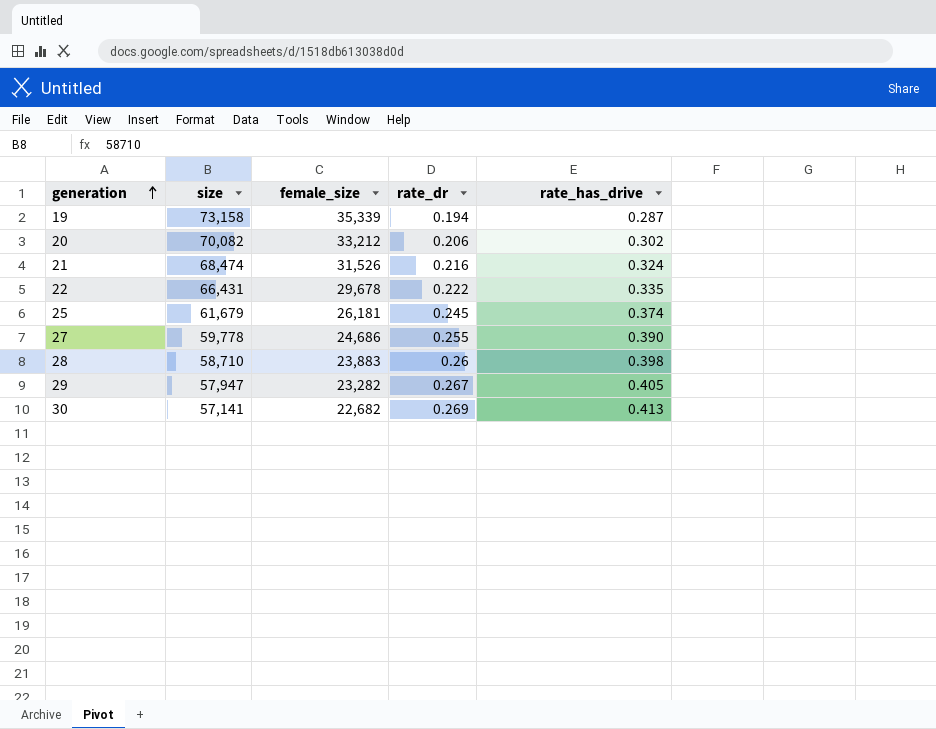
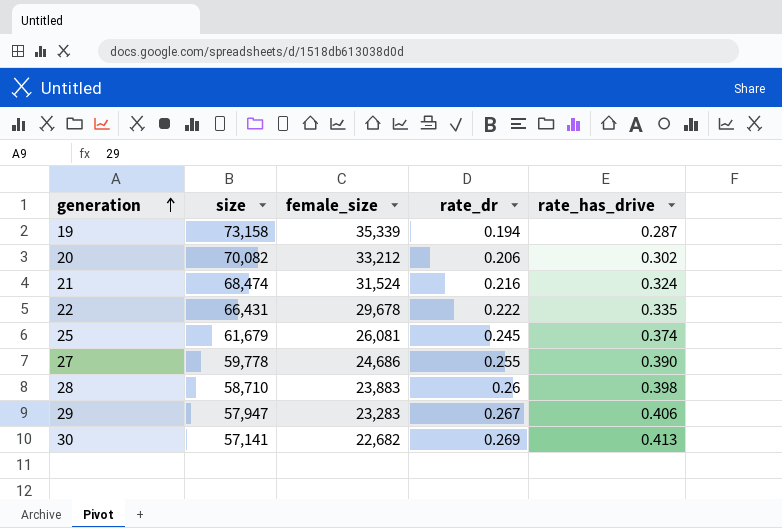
21 | female_size: 31,526 -> 31,524
25 | female_size: 26,181 -> 26,081
29 | female_size: 23,282 -> 23,283
29 | rate_has_drive: 0.405 -> 0.406

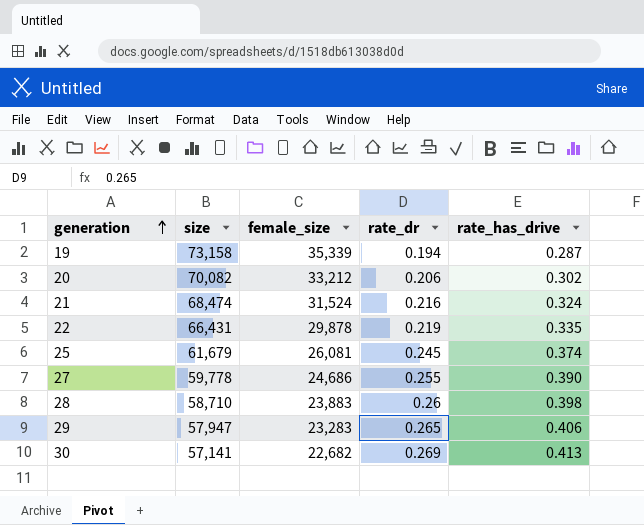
22 | female_size: 29,678 -> 29,878
22 | rate_dr: 0.222 -> 0.219
29 | rate_dr: 0.267 -> 0.265

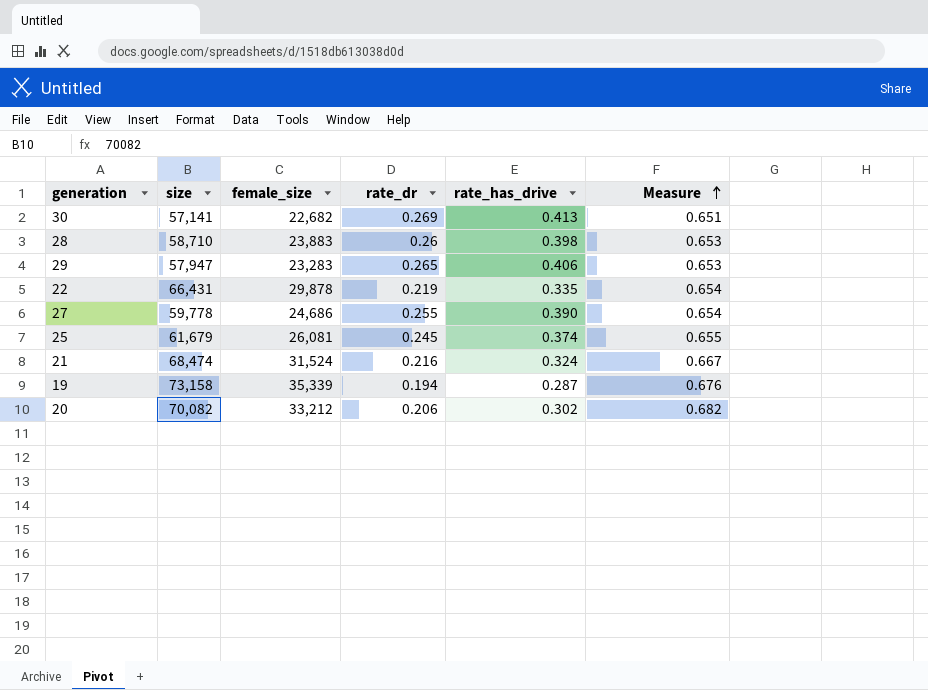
row order: generation ascending -> Measure ascending
column Measure | formula: none -> [rate_dr] / [rate_has_drive]

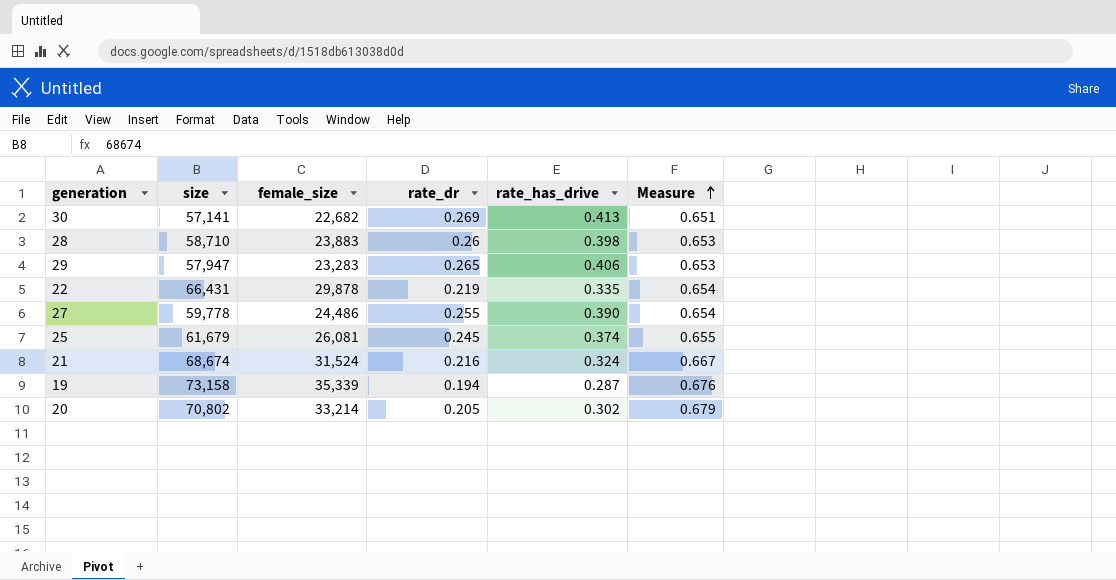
27 | female_size: 24,686 -> 24,486
21 | size: 68,474 -> 68,674
20 | size: 70,082 -> 70,802
20 | female_size: 33,212 -> 33,214
20 | rate_dr: 0.206 -> 0.205
20 | Measure: 0.682 -> 0.679

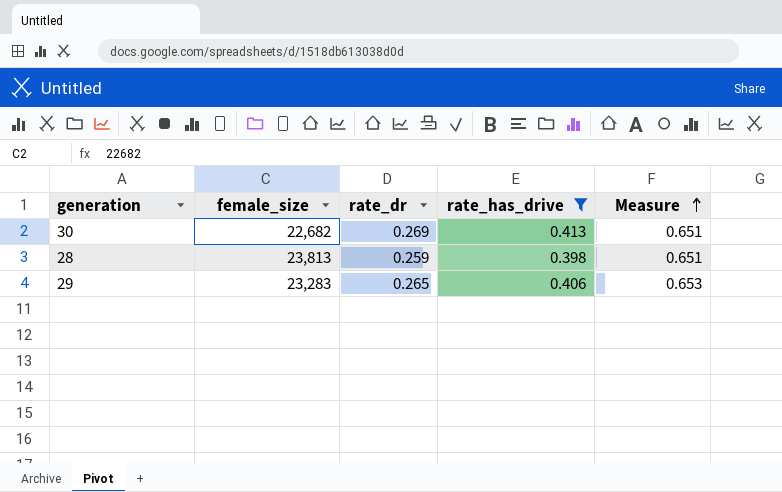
filter: none -> rate_has_drive >= 0.398
column size | position: 2 -> none
28 | female_size: 23,883 -> 23,813
28 | rate_dr: 0.26 -> 0.259
28 | Measure: 0.653 -> 0.651

